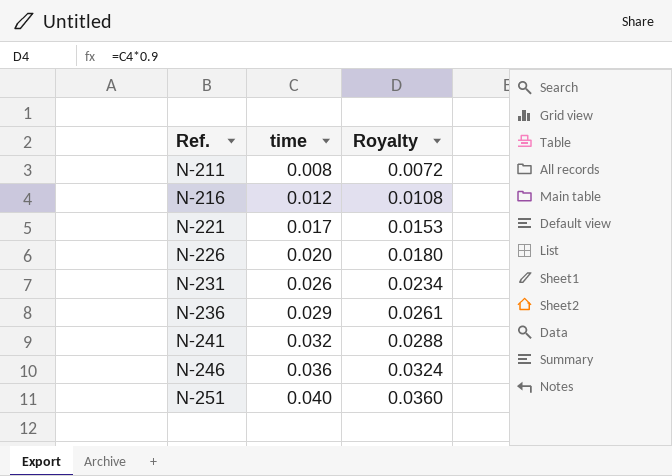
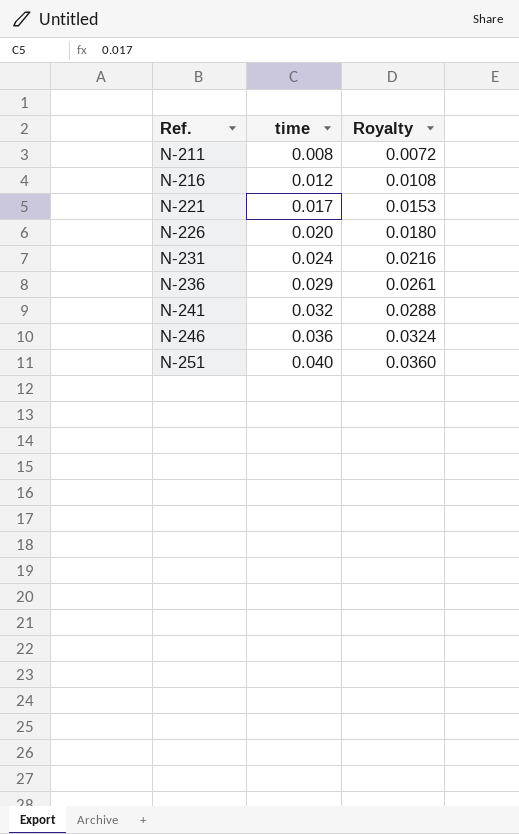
N-231 | time: 0.026 -> 0.024
N-231 | Royalty: 0.0234 -> 0.0216

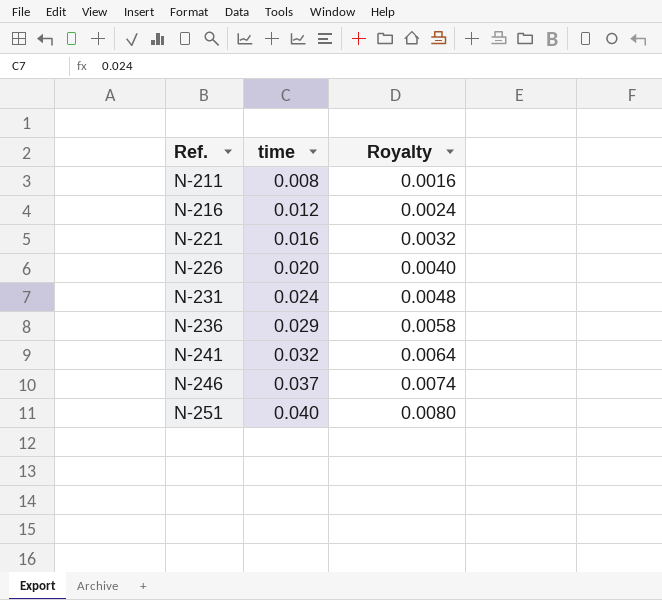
column Royalty | formula: [time] * 0.9 -> [time] * 0.2
N-221 | time: 0.017 -> 0.016
N-246 | time: 0.036 -> 0.037

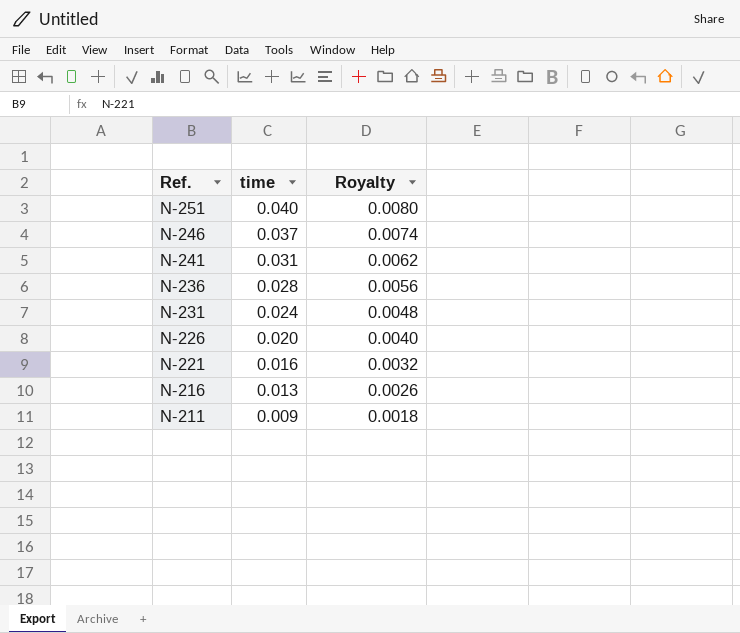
row order: Ref. ascending -> Ref. descending
N-241 | time: 0.032 -> 0.031
N-241 | Royalty: 0.0064 -> 0.0062
N-236 | time: 0.029 -> 0.028
N-236 | Royalty: 0.0058 -> 0.0056
N-216 | time: 0.012 -> 0.013
N-216 | Royalty: 0.0024 -> 0.0026
N-211 | time: 0.008 -> 0.009
N-211 | Royalty: 0.0016 -> 0.0018

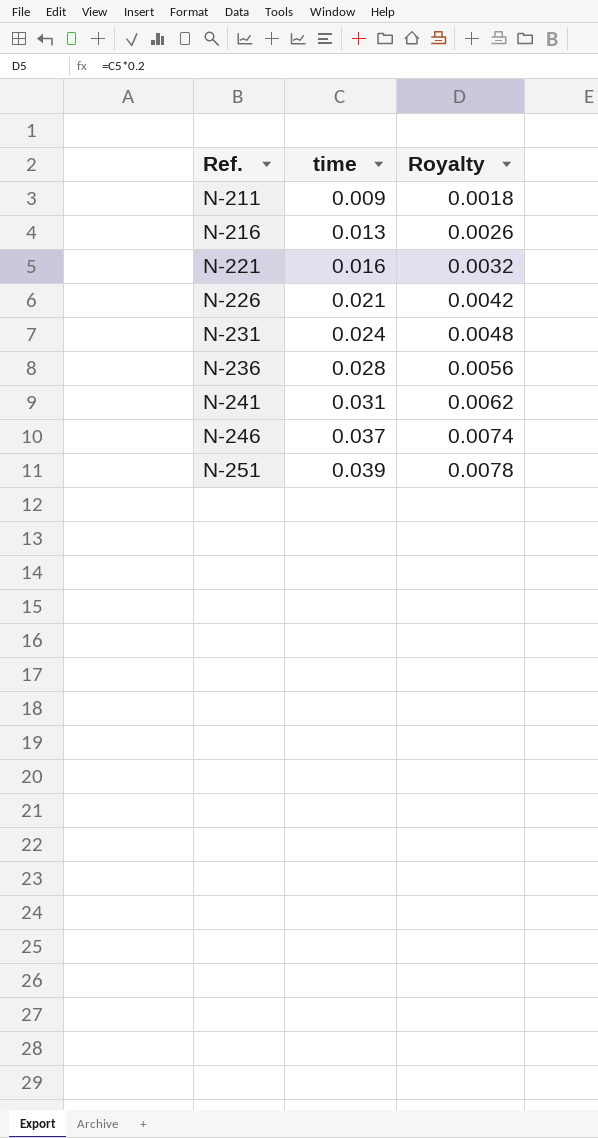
row order: Ref. descending -> Ref. ascending
N-226 | time: 0.020 -> 0.021
N-226 | Royalty: 0.0040 -> 0.0042
N-251 | time: 0.040 -> 0.039
N-251 | Royalty: 0.0080 -> 0.0078

